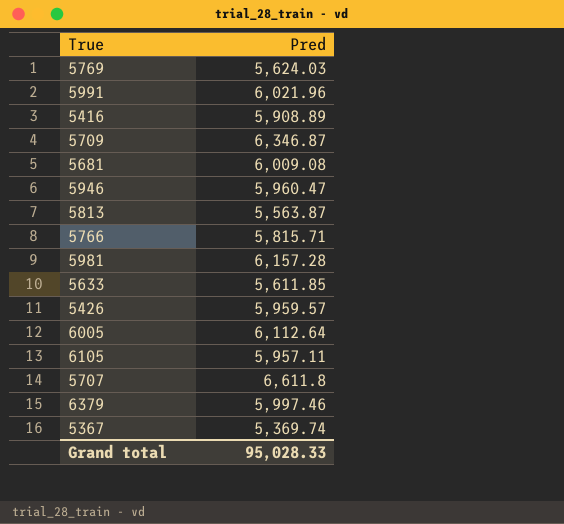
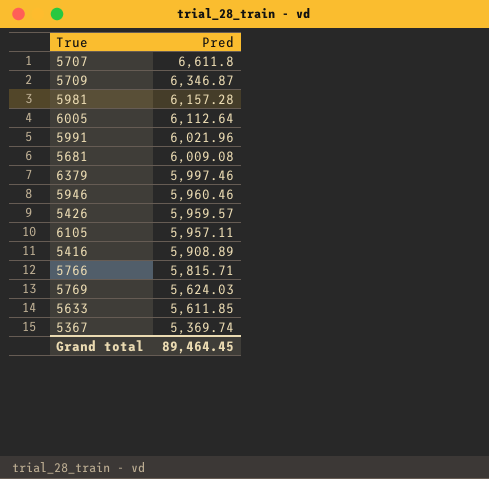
row order: none -> Pred descending
row 5813: 5,563.87 -> none
5946 | Pred: 5,960.47 -> 5,960.46
Grand total | Pred: 95,028.33 -> 89,464.45

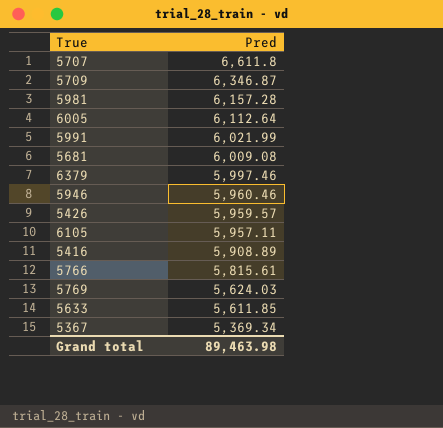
5991 | Pred: 6,021.96 -> 6,021.99
5766 | Pred: 5,815.71 -> 5,815.61
5367 | Pred: 5,369.74 -> 5,369.34
Grand total | Pred: 89,464.45 -> 89,463.98

